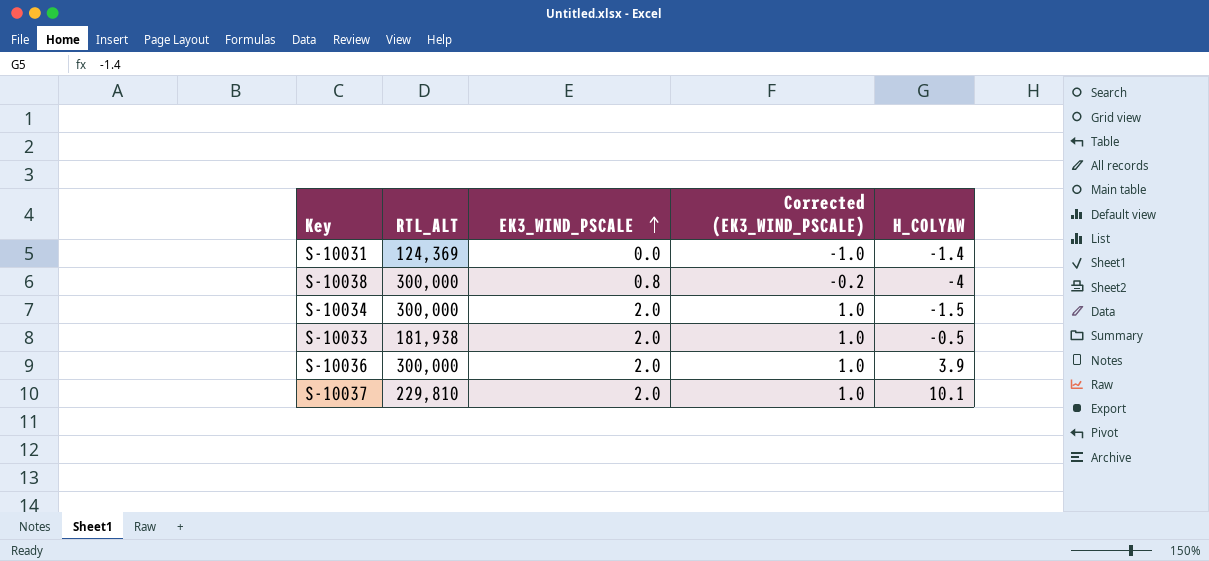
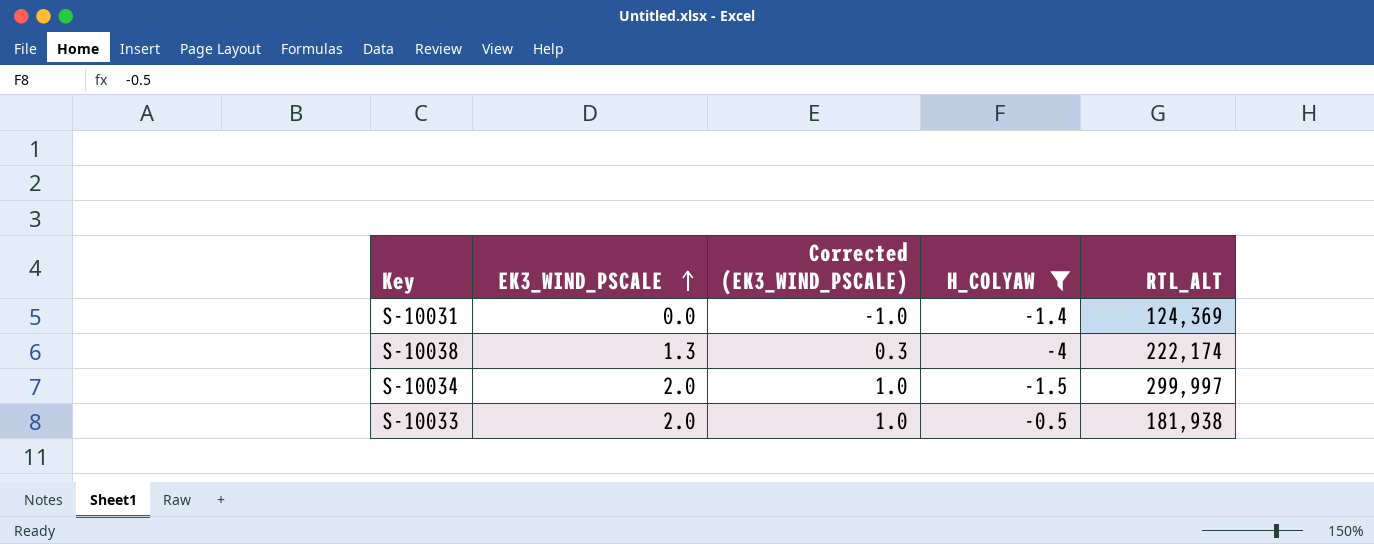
filter: none -> H_COLYAW <= -0.5
column RTL_ALT | position: 2 -> 5
S-10038 | EK3_WIND_PSCALE: 0.8 -> 1.3
S-10038 | Corrected (EK3_WIND_PSCALE): -0.2 -> 0.3
S-10038 | RTL_ALT: 300,000 -> 222,174
S-10034 | RTL_ALT: 300,000 -> 299,997

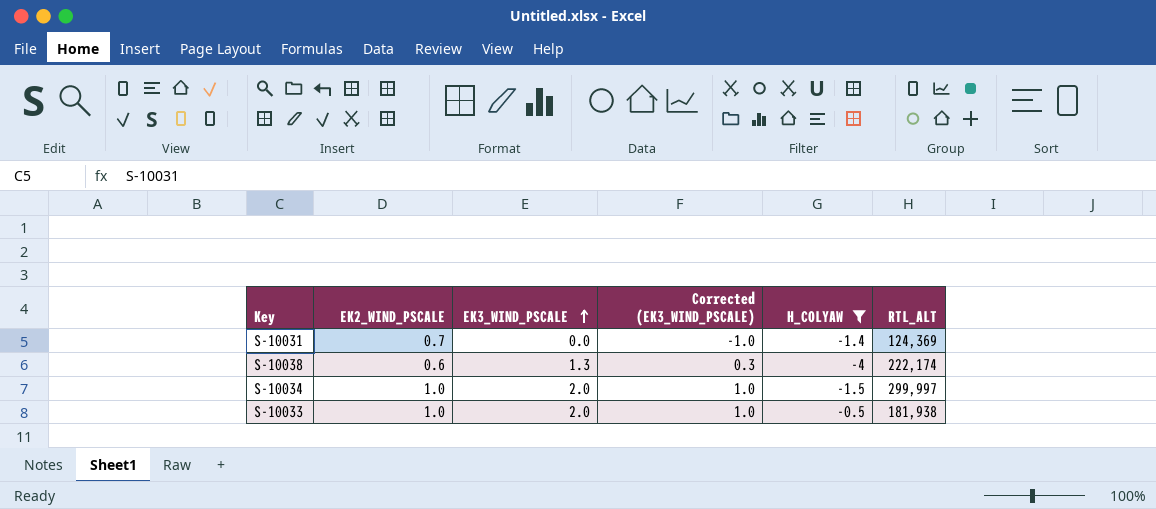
column EK2_WIND_PSCALE | position: none -> 2

